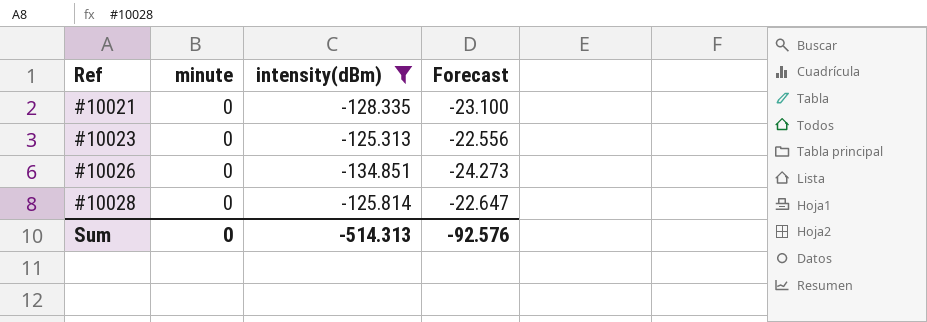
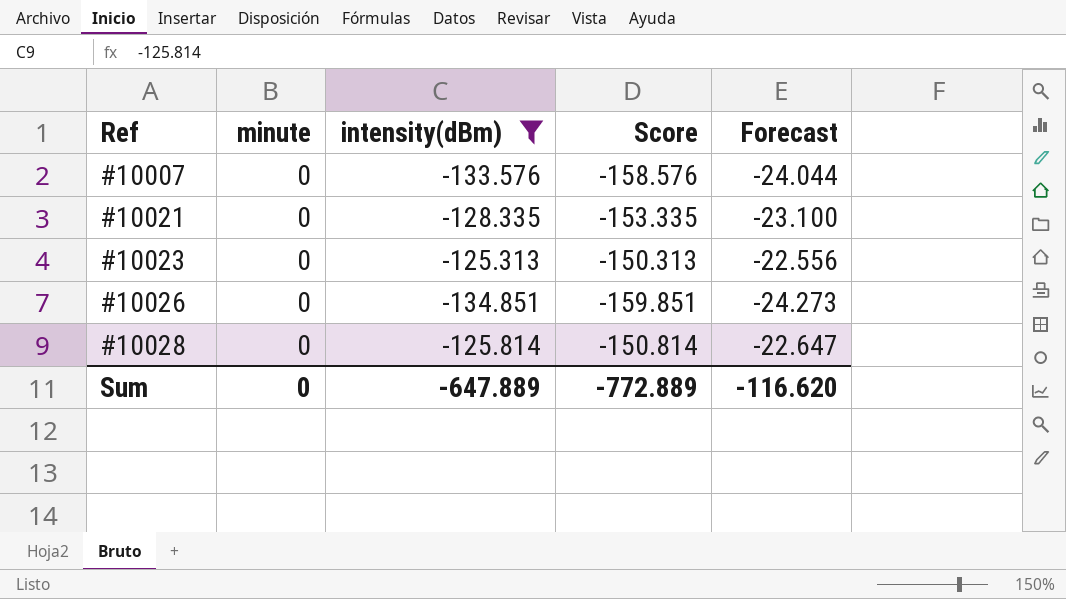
column Score | formula: none -> [intensity(dBm)] - 25
row #10007: none -> 0 | -133.576 | -158.576 | -24.044
Sum | intensity(dBm): -514.313 -> -647.889
Sum | Forecast: -92.576 -> -116.620

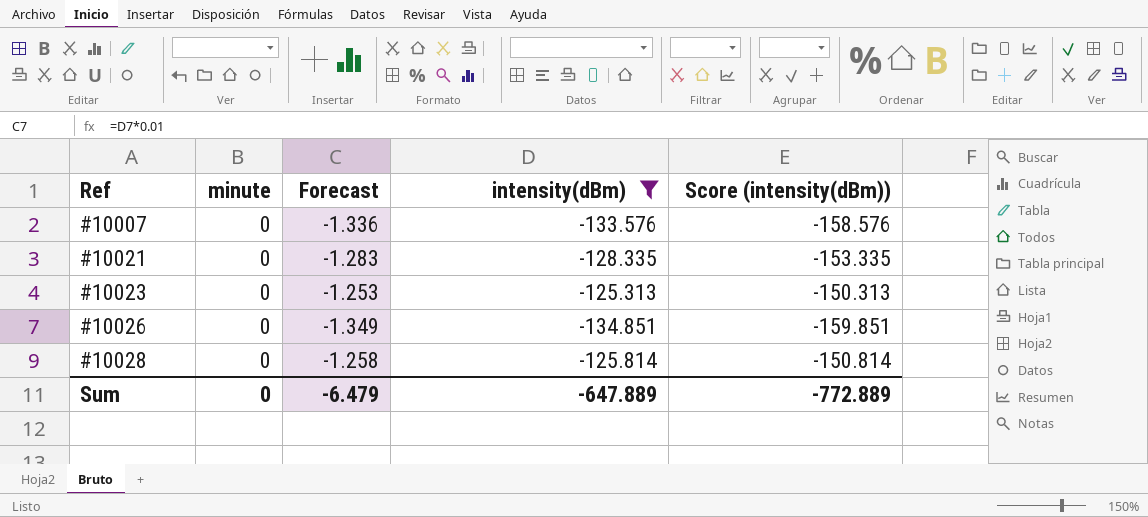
column Forecast | formula: [intensity(dBm)] * 0.18 -> [intensity(dBm)] * 0.01
column Forecast | position: 5 -> 3
column name: Score -> Score (intensity(dBm))
Sum | Forecast: -116.620 -> -6.479

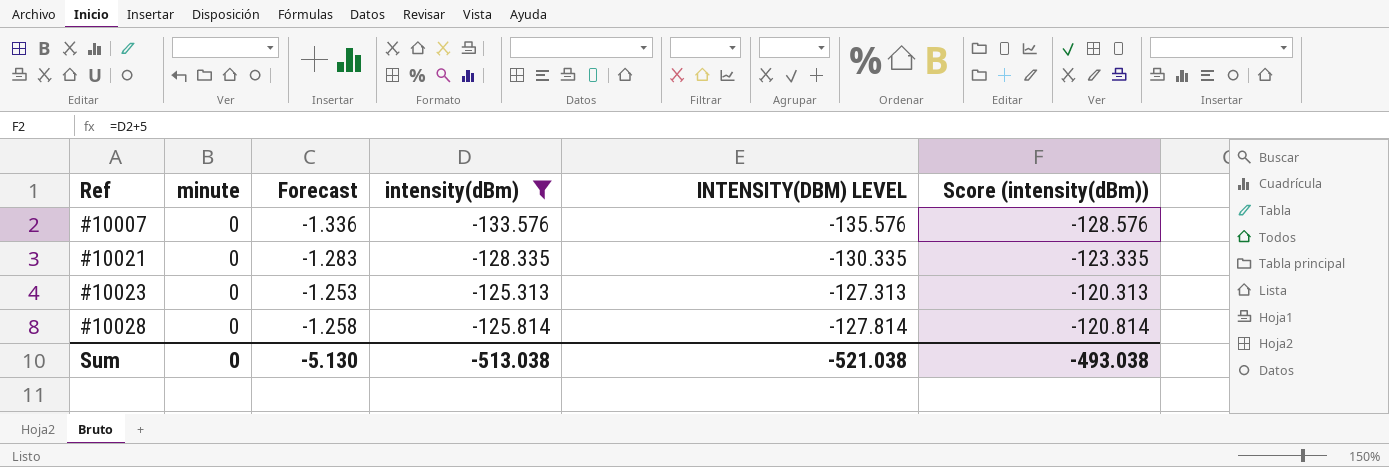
column INTENSITY(DBM) LEVEL | formula: none -> [intensity(dBm)] - 2
column Score (intensity(dBm)) | formula: [intensity(dBm)] - 25 -> [intensity(dBm)] + 5
row #10026: 0 | -1.349 | -134.851 | -159.851 -> none
Sum | Forecast: -6.479 -> -5.130
Sum | intensity(dBm): -647.889 -> -513.038
Sum | Score (intensity(dBm)): -772.889 -> -493.038

